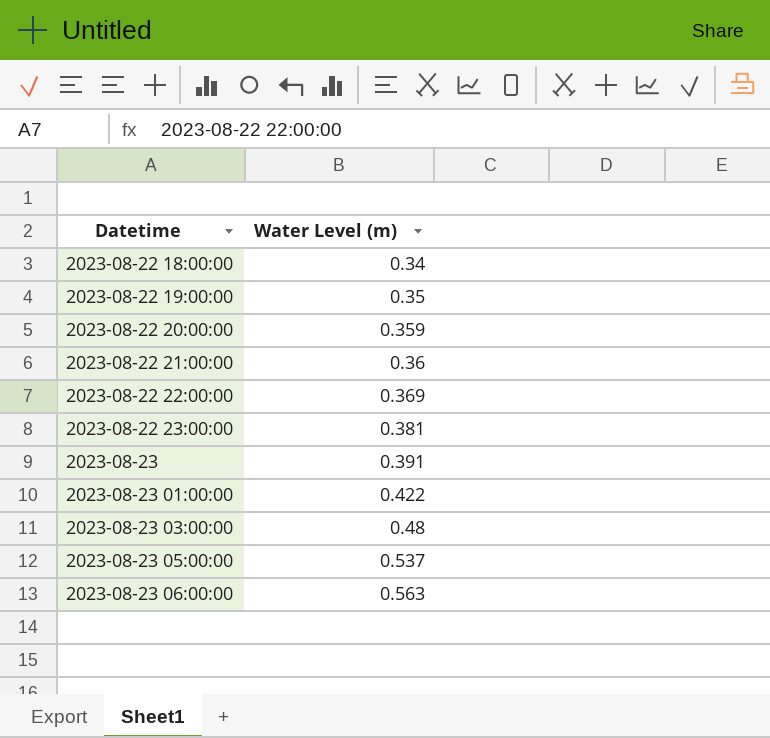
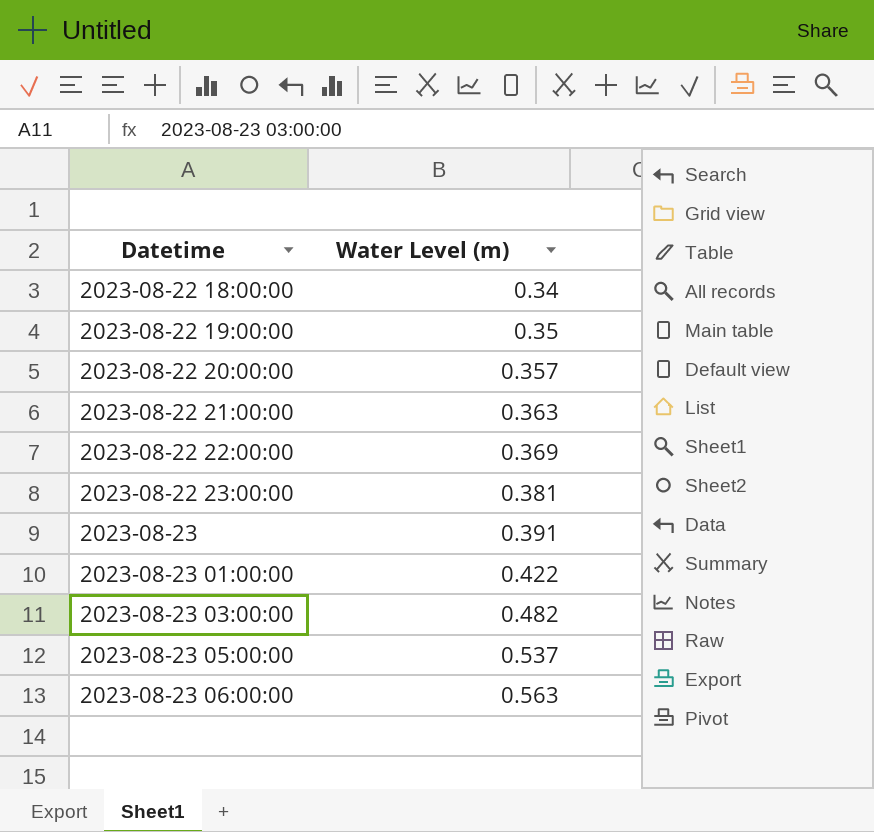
2023-08-22 20:00:00 | Water Level (m): 0.359 -> 0.357
2023-08-22 21:00:00 | Water Level (m): 0.36 -> 0.363
2023-08-23 03:00:00 | Water Level (m): 0.48 -> 0.482

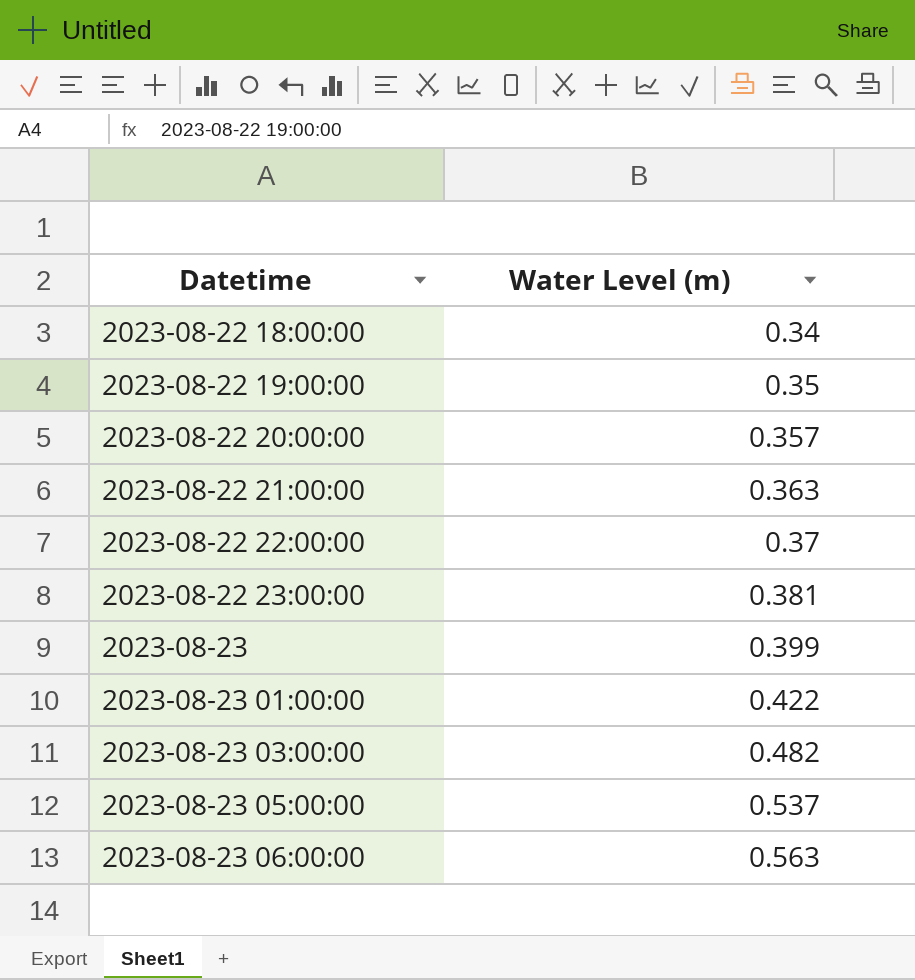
2023-08-22 22:00:00 | Water Level (m): 0.369 -> 0.37
2023-08-23 | Water Level (m): 0.391 -> 0.399

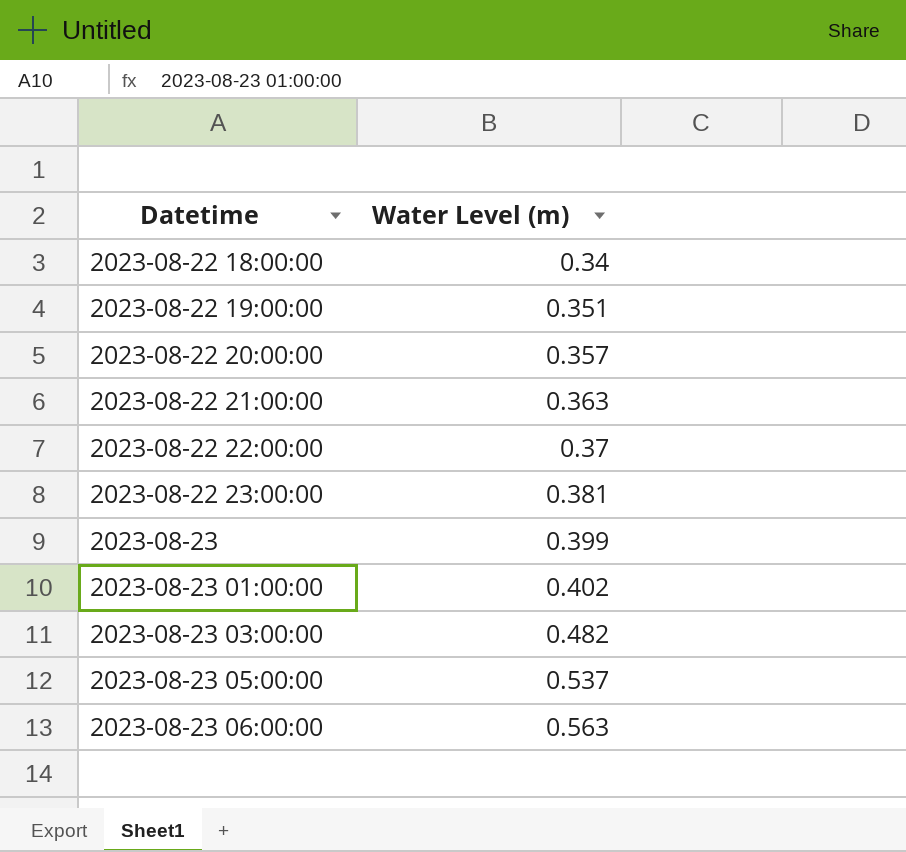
2023-08-22 19:00:00 | Water Level (m): 0.35 -> 0.351
2023-08-23 01:00:00 | Water Level (m): 0.422 -> 0.402

